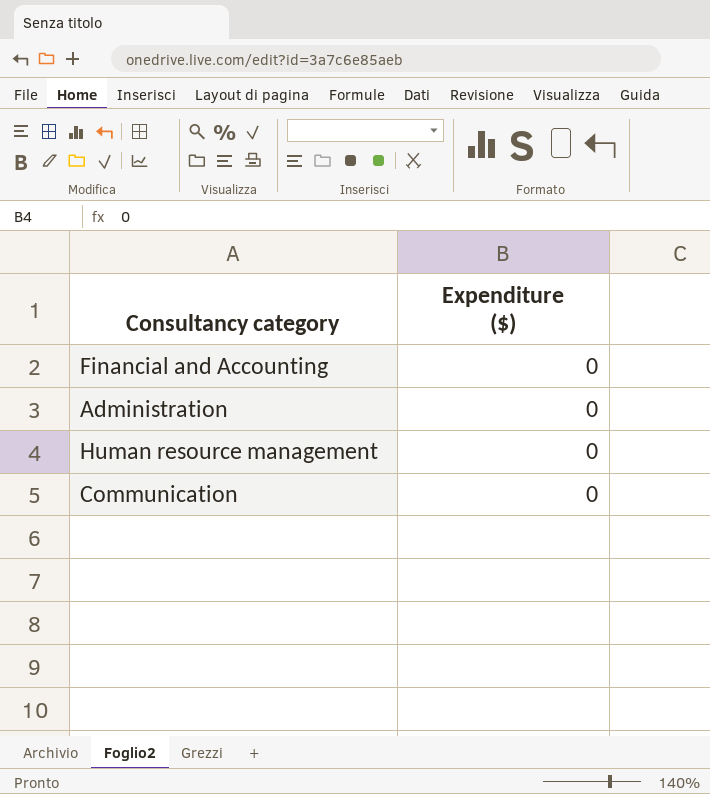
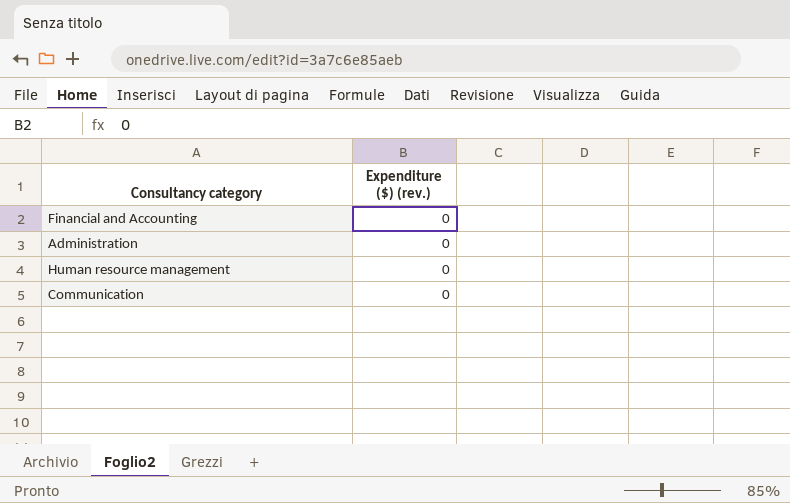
column name: Expenditure ($) -> Expenditure ($) (rev.)

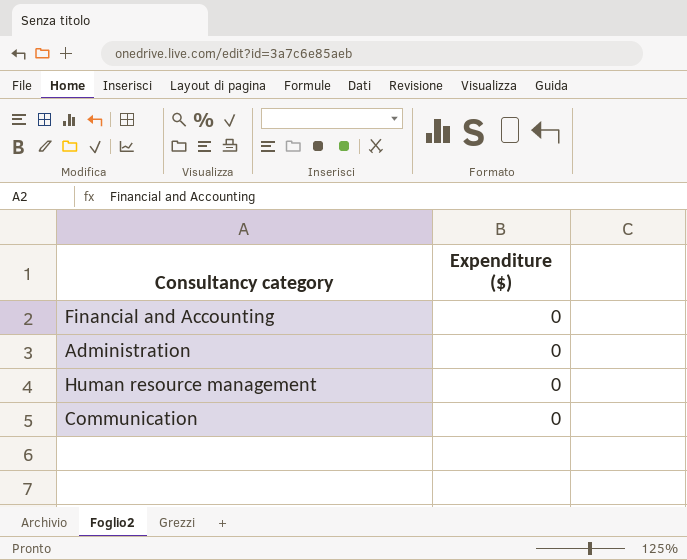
column name: Expenditure ($) (rev.) -> Expenditure ($)

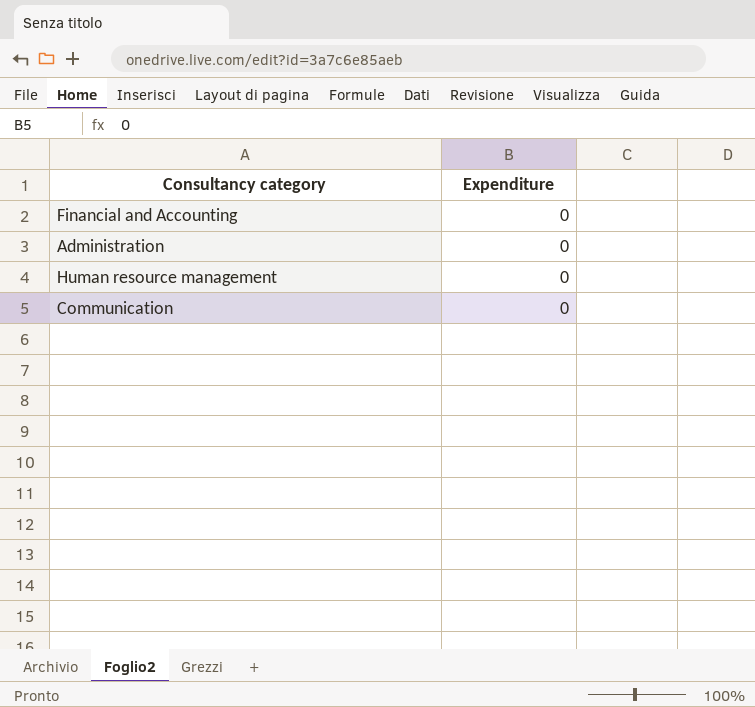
column name: Expenditure ($) -> Expenditure

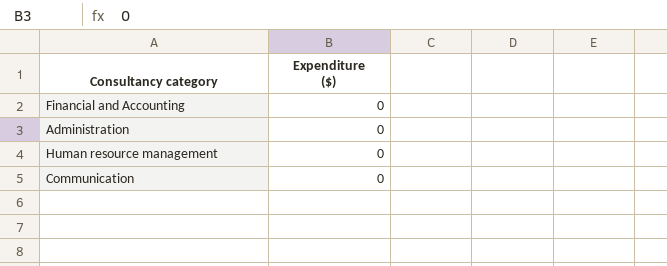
column name: Expenditure -> Expenditure ($)

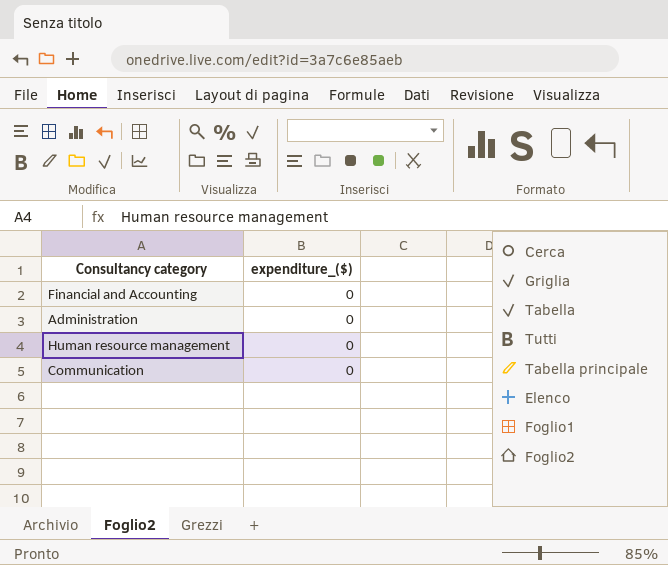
column name: Expenditure ($) -> expenditure_($)

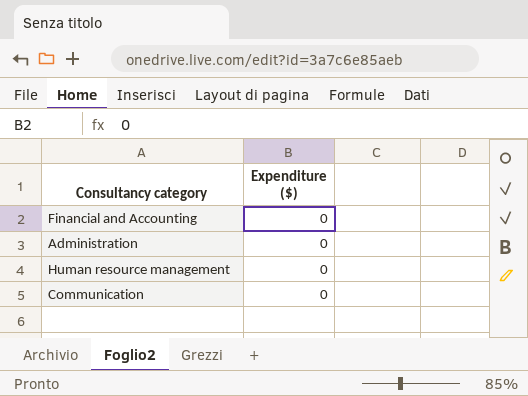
column name: expenditure_($) -> Expenditure ($)

